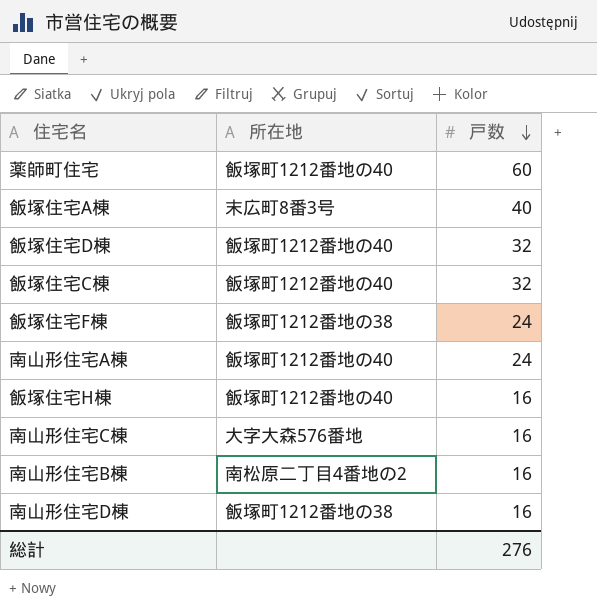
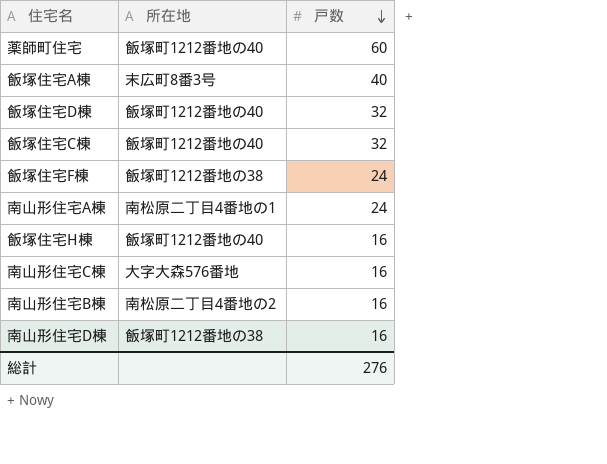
南山形住宅A棟 | 所在地: 飯塚町1212番地の40 -> 南松原二丁目4番地の1

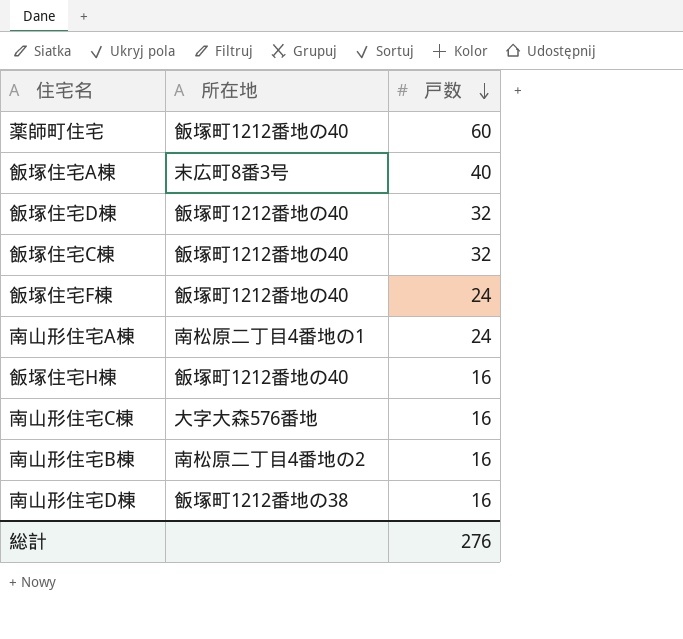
飯塚住宅F棟 | 所在地: 飯塚町1212番地の38 -> 飯塚町1212番地の40

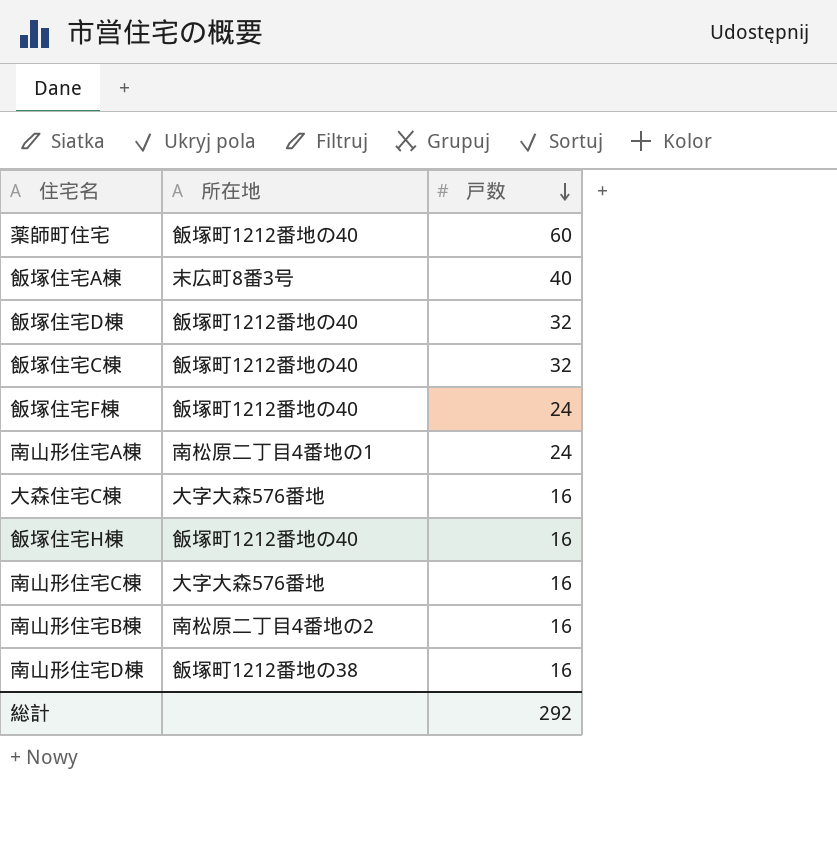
row 大森住宅C棟: none -> 大字大森576番地 | 16
総計 | 戸数: 276 -> 292

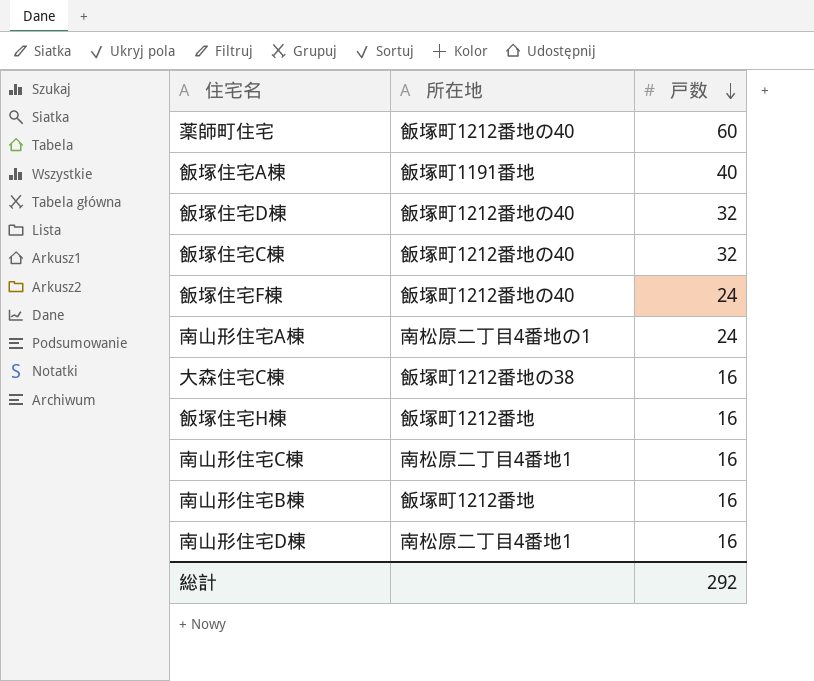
飯塚住宅A棟 | 所在地: 末広町8番3号 -> 飯塚町1191番地
大森住宅C棟 | 所在地: 大字大森576番地 -> 飯塚町1212番地の38
飯塚住宅H棟 | 所在地: 飯塚町1212番地の40 -> 飯塚町1212番地
南山形住宅C棟 | 所在地: 大字大森576番地 -> 南松原二丁目4番地1
南山形住宅B棟 | 所在地: 南松原二丁目4番地の2 -> 飯塚町1212番地
南山形住宅D棟 | 所在地: 飯塚町1212番地の38 -> 南松原二丁目4番地1

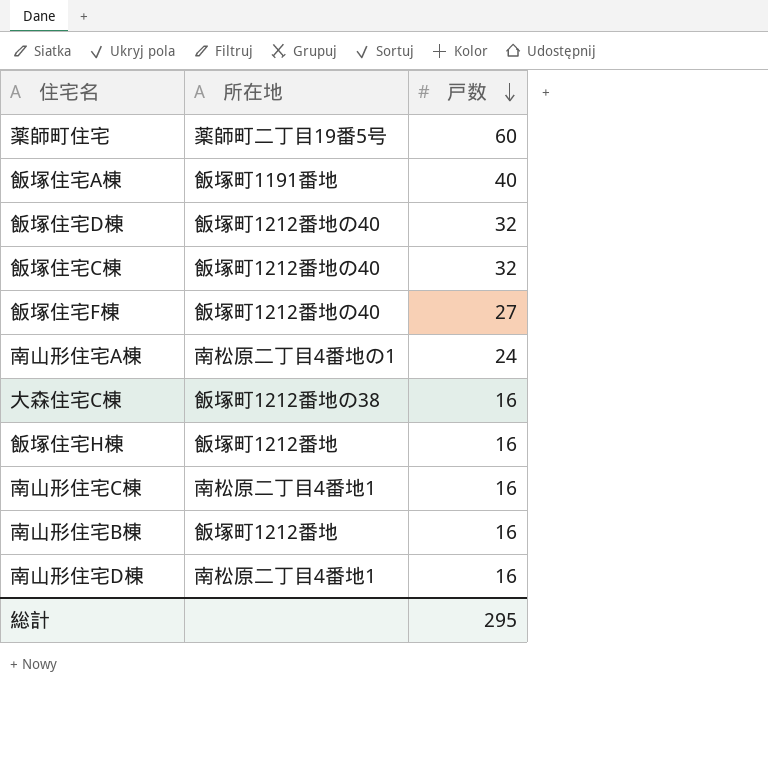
薬師町住宅 | 所在地: 飯塚町1212番地の40 -> 薬師町二丁目19番5号
飯塚住宅F棟 | 戸数: 24 -> 27
総計 | 戸数: 292 -> 295

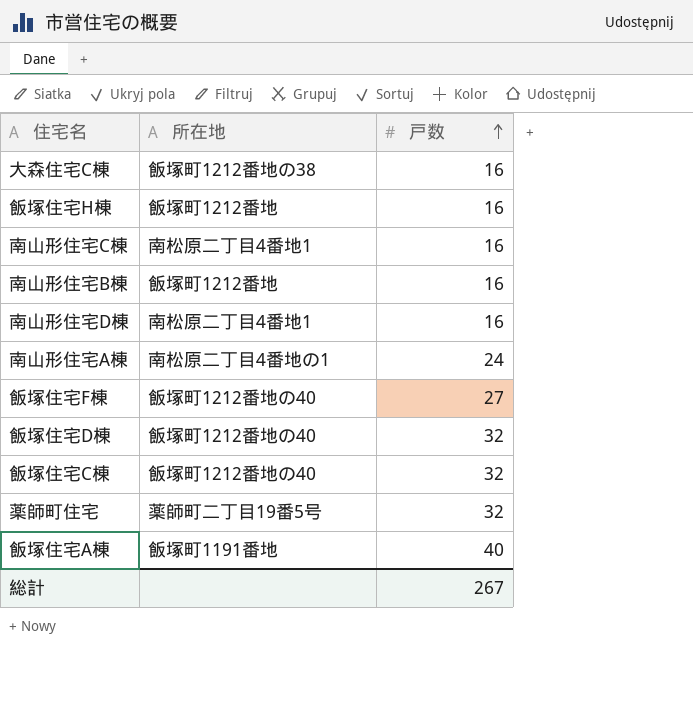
row order: 戸数 descending -> 戸数 ascending
薬師町住宅 | 戸数: 60 -> 32
総計 | 戸数: 295 -> 267

